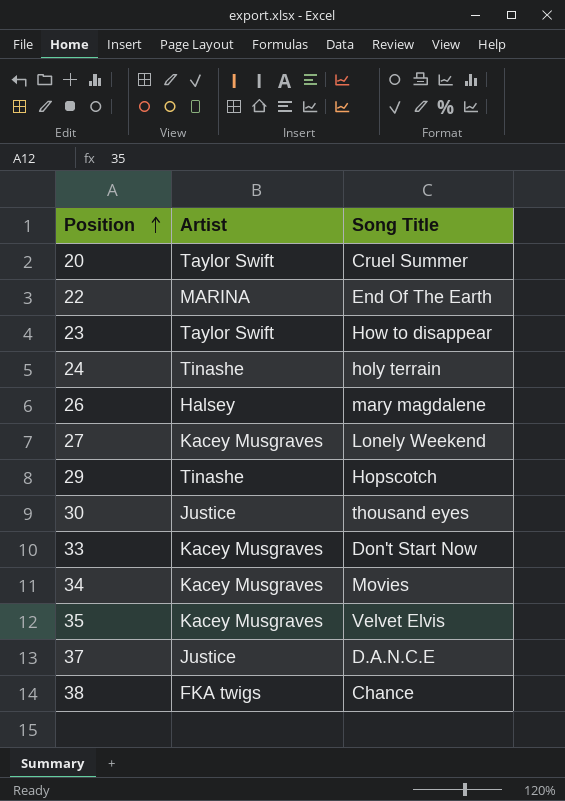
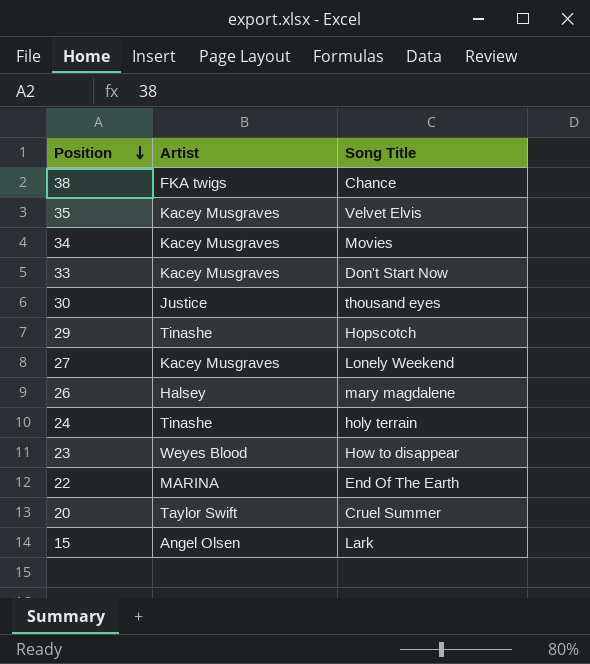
row order: Position ascending -> Position descending
row 37: Justice | D.A.N.C.E -> none
23 | Artist: Taylor Swift -> Weyes Blood
row 15: none -> Angel Olsen | Lark

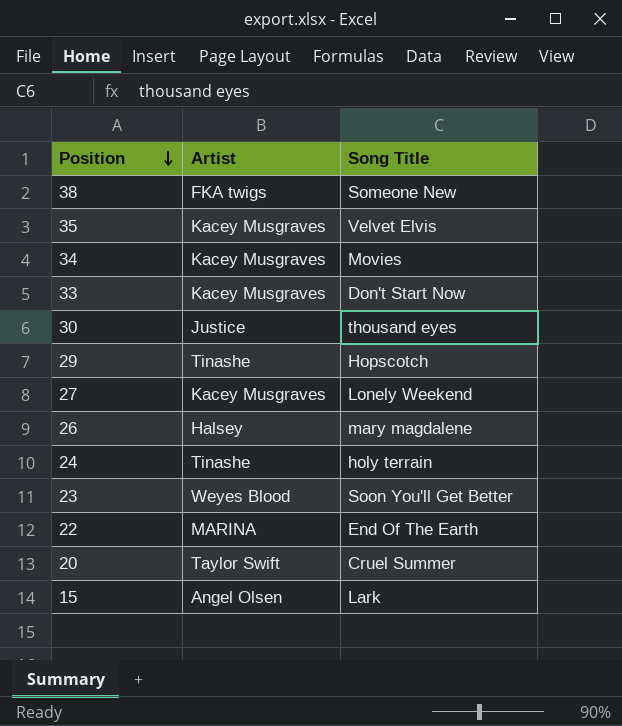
38 | Song Title: Chance -> Someone New
23 | Song Title: How to disappear -> Soon You'll Get Better

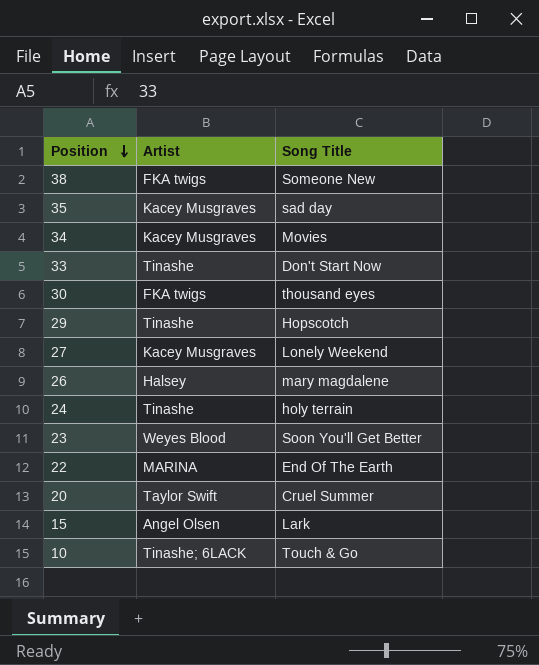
35 | Song Title: Velvet Elvis -> sad day
33 | Artist: Kacey Musgraves -> Tinashe
30 | Artist: Justice -> FKA twigs
row 10: none -> Tinashe; 6LACK | Touch & Go

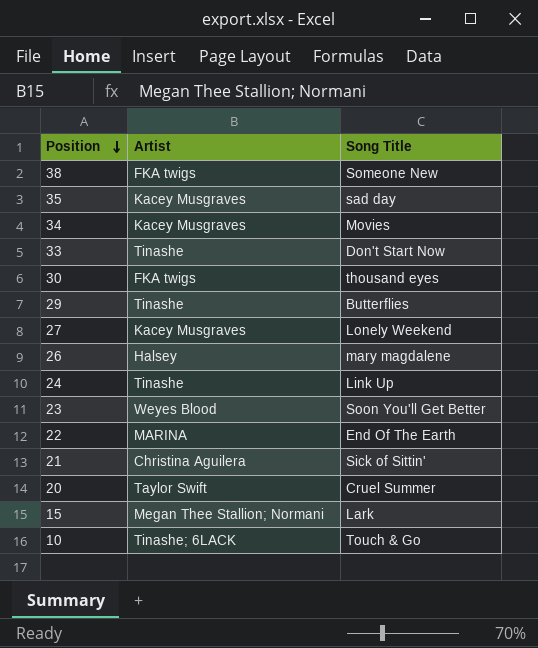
29 | Song Title: Hopscotch -> Butterflies
24 | Song Title: holy terrain -> Link Up
row 21: none -> Christina Aguilera | Sick of Sittin'
15 | Artist: Angel Olsen -> Megan Thee Stallion; Normani

